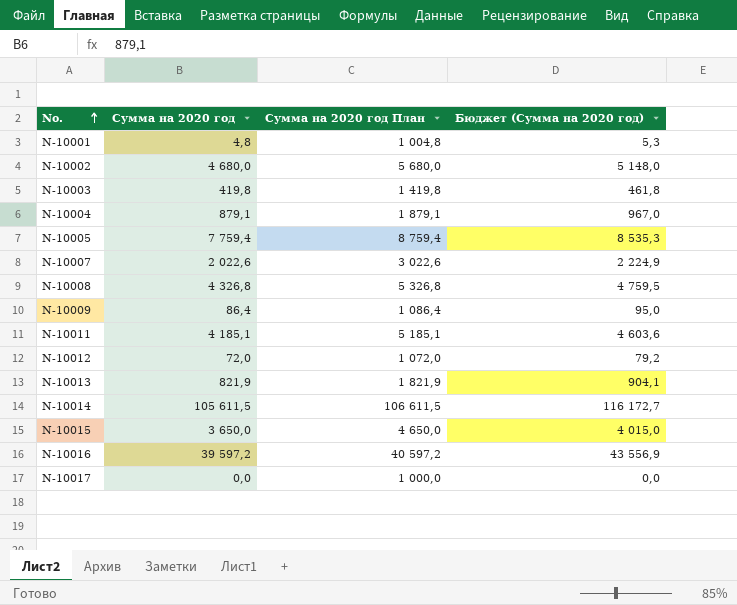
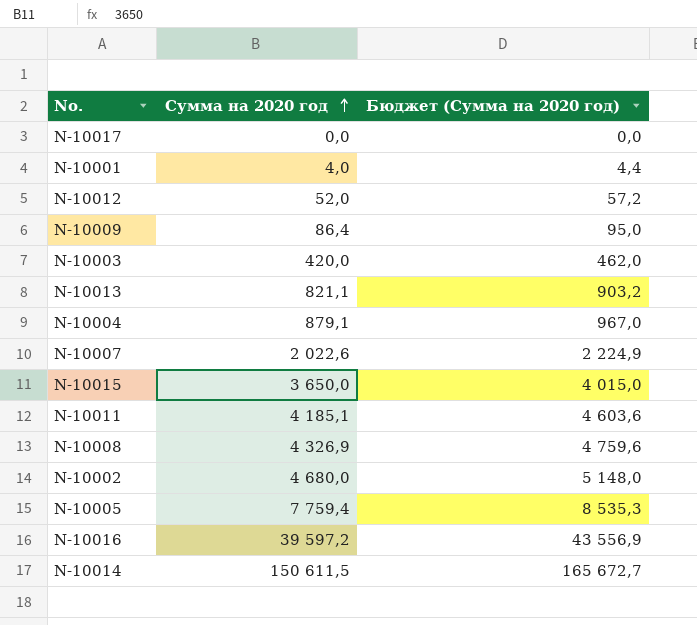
row order: No. ascending -> Сумма на 2020 год ascending
column Сумма на 2020 год План | formula: [Сумма на 2020 год] + 1000 -> none
N-10001 | Сумма на 2020 год: 4,8 -> 4,0
N-10001 | Бюджет (Сумма на 2020 год): 5,3 -> 4,4
N-10012 | Сумма на 2020 год: 72,0 -> 52,0
N-10012 | Бюджет (Сумма на 2020 год): 79,2 -> 57,2
N-10003 | Сумма на 2020 год: 419,8 -> 420,0
N-10003 | Бюджет (Сумма на 2020 год): 461,8 -> 462,0
N-10013 | Сумма на 2020 год: 821,9 -> 821,1
N-10013 | Бюджет (Сумма на 2020 год): 904,1 -> 903,2
N-10008 | Сумма на 2020 год: 4 326,8 -> 4 326,9
N-10008 | Бюджет (Сумма на 2020 год): 4 759,5 -> 4 759,6
N-10014 | Сумма на 2020 год: 105 611,5 -> 150 611,5
N-10014 | Бюджет (Сумма на 2020 год): 116 172,7 -> 165 672,7

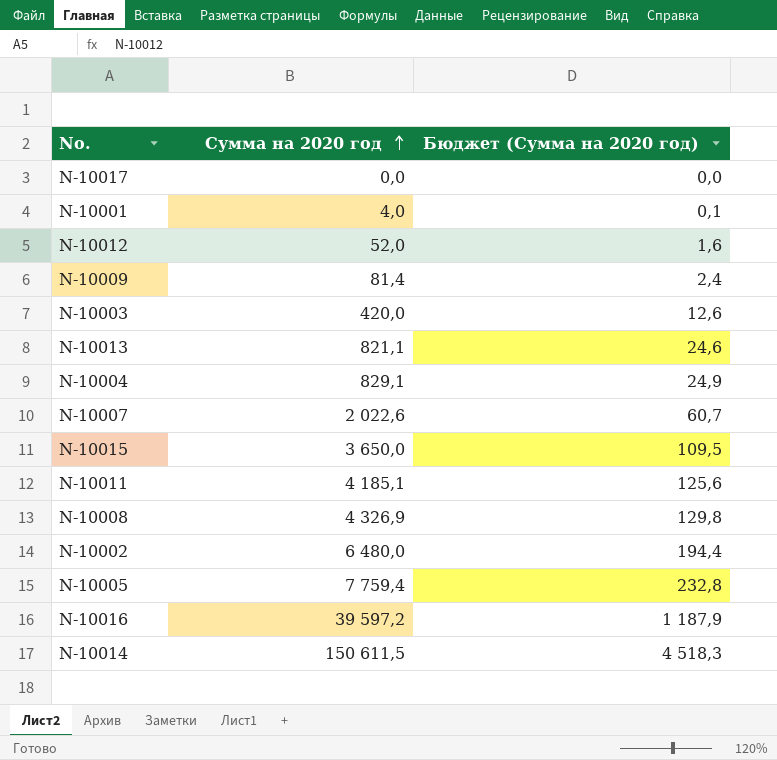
column Бюджет (Сумма на 2020 год) | formula: [Сумма на 2020 год] * 1,1 -> [Сумма на 2020 год] * 0,03
N-10009 | Сумма на 2020 год: 86,4 -> 81,4
N-10004 | Сумма на 2020 год: 879,1 -> 829,1
N-10002 | Сумма на 2020 год: 4 680,0 -> 6 480,0

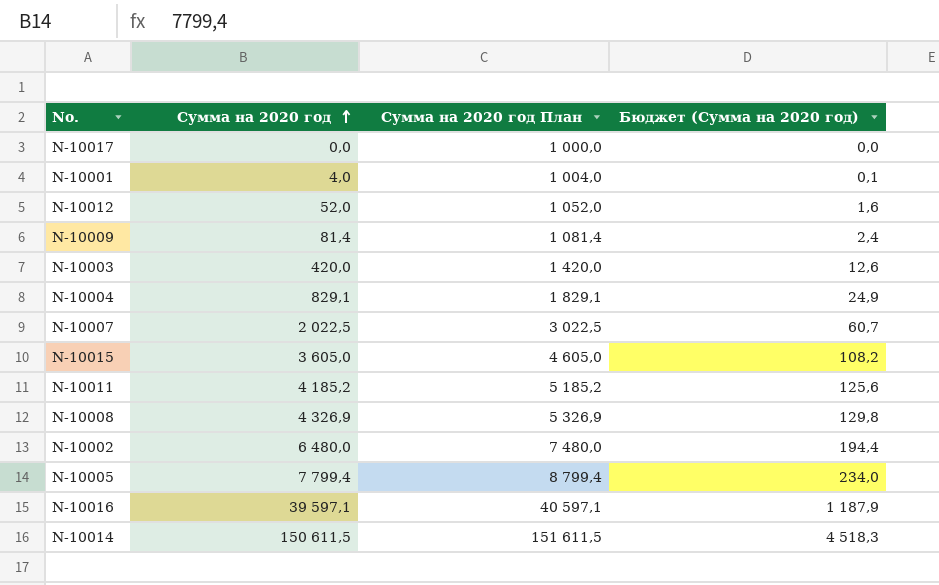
column Сумма на 2020 год План | formula: none -> [Сумма на 2020 год] + 1000
row N-10013: 821,1 | 24,6 -> none
N-10007 | Сумма на 2020 год: 2 022,6 -> 2 022,5
N-10015 | Сумма на 2020 год: 3 650,0 -> 3 605,0
N-10015 | Бюджет (Сумма на 2020 год): 109,5 -> 108,2
N-10011 | Сумма на 2020 год: 4 185,1 -> 4 185,2
N-10005 | Сумма на 2020 год: 7 759,4 -> 7 799,4
N-10005 | Бюджет (Сумма на 2020 год): 232,8 -> 234,0
N-10016 | Сумма на 2020 год: 39 597,2 -> 39 597,1

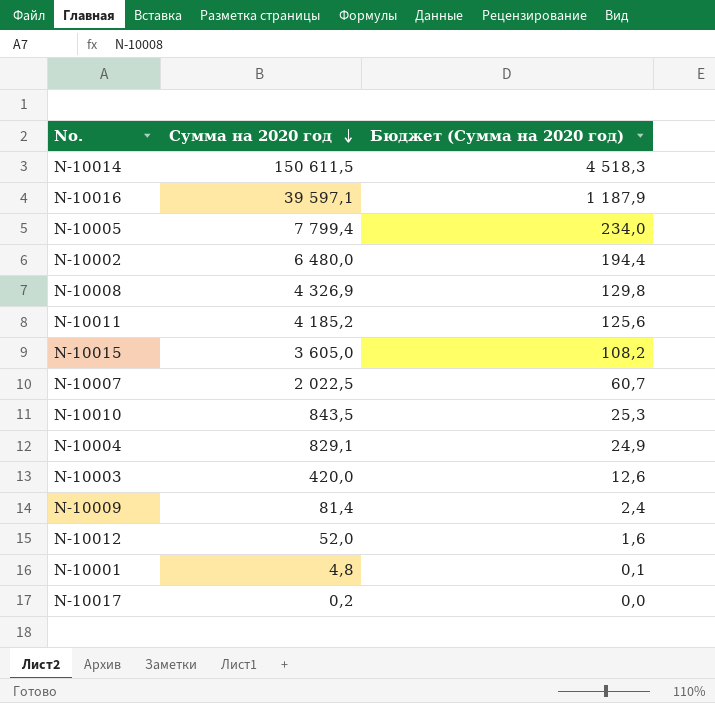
row order: Сумма на 2020 год ascending -> Сумма на 2020 год descending
column Сумма на 2020 год План | formula: [Сумма на 2020 год] + 1000 -> none
row N-10010: none -> 843,5 | 25,3
N-10001 | Сумма на 2020 год: 4,0 -> 4,8
N-10017 | Сумма на 2020 год: 0,0 -> 0,2

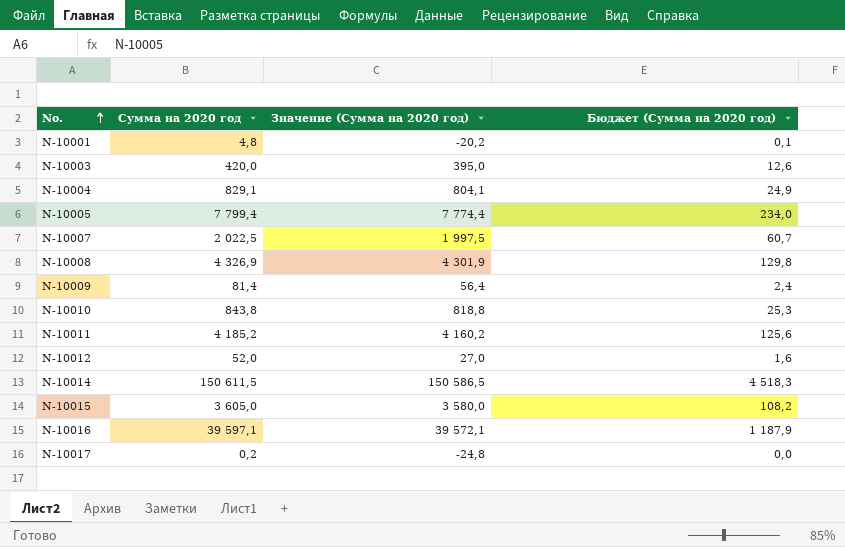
row order: Сумма на 2020 год descending -> No. ascending
column Значение (Сумма на 2020 год) | formula: none -> [Сумма на 2020 год] - 25
row N-10002: 6 480,0 | 194,4 -> none
N-10010 | Сумма на 2020 год: 843,5 -> 843,8

